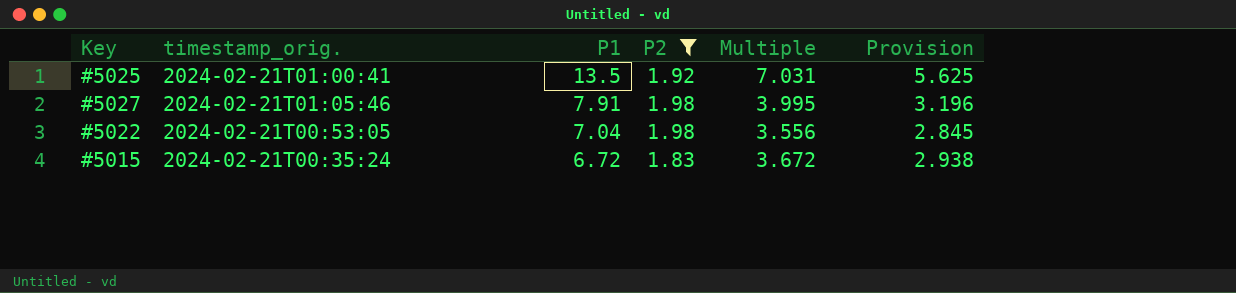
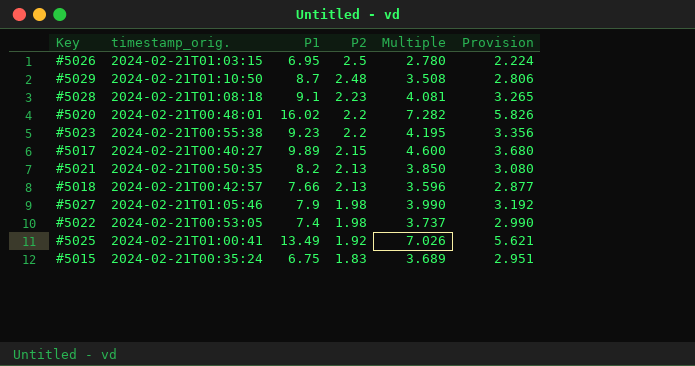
filter: P2 <= 1.98 -> none
row order: P1 descending -> P2 descending
#5027 | P1: 7.91 -> 7.9
#5027 | Multiple: 3.995 -> 3.990
#5027 | Provision: 3.196 -> 3.192
#5022 | P1: 7.04 -> 7.4
#5022 | Multiple: 3.556 -> 3.737
#5022 | Provision: 2.845 -> 2.990
#5025 | P1: 13.5 -> 13.49
#5025 | Multiple: 7.031 -> 7.026
#5025 | Provision: 5.625 -> 5.621
#5015 | P1: 6.72 -> 6.75
#5015 | Multiple: 3.672 -> 3.689
#5015 | Provision: 2.938 -> 2.951

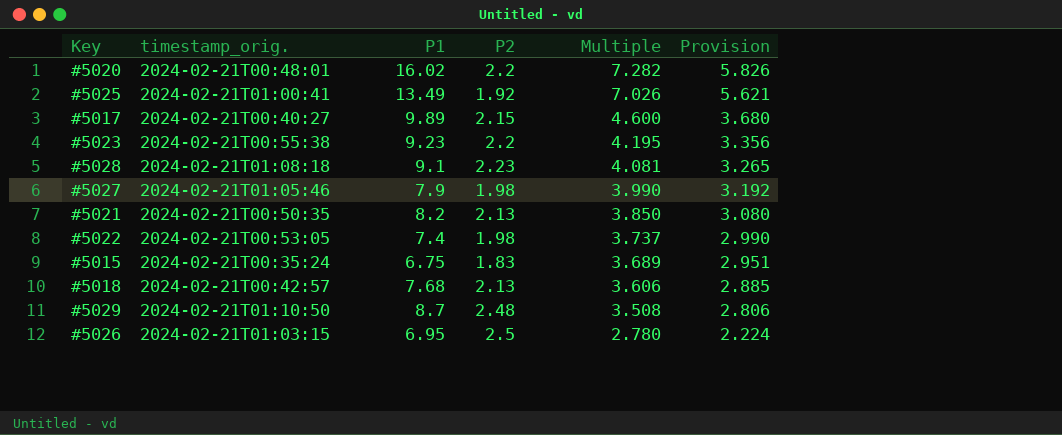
row order: P2 descending -> Multiple descending
#5018 | P1: 7.66 -> 7.68
#5018 | Multiple: 3.596 -> 3.606
#5018 | Provision: 2.877 -> 2.885

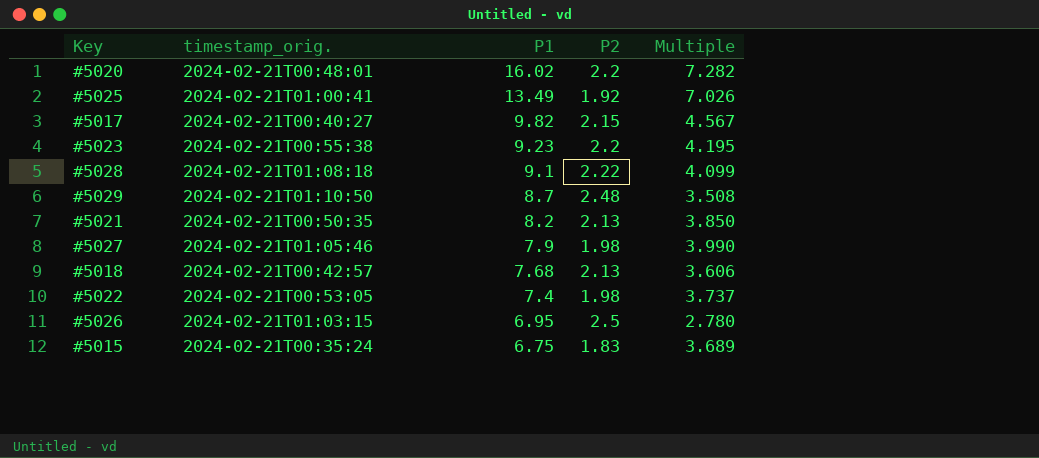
row order: Multiple descending -> P1 descending
column Provision | formula: [Multiple] * 0.8 -> none
#5017 | P1: 9.89 -> 9.82
#5017 | Multiple: 4.600 -> 4.567
#5028 | P2: 2.23 -> 2.22
#5028 | Multiple: 4.081 -> 4.099

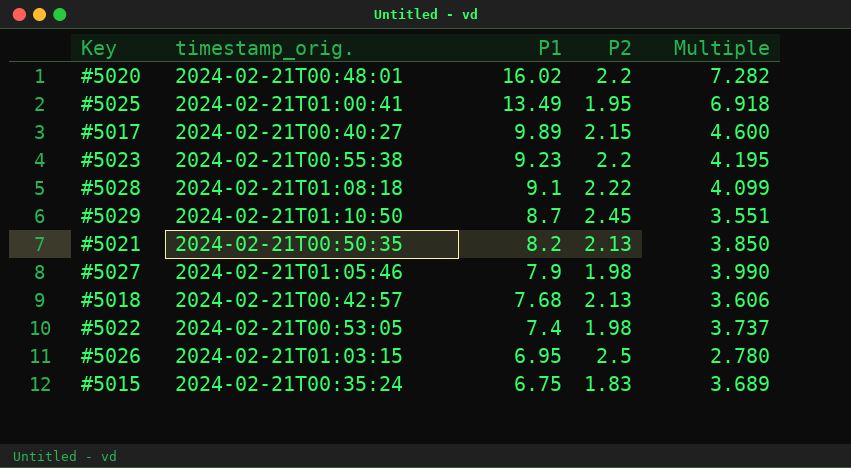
#5025 | P2: 1.92 -> 1.95
#5025 | Multiple: 7.026 -> 6.918
#5017 | P1: 9.82 -> 9.89
#5017 | Multiple: 4.567 -> 4.600
#5029 | P2: 2.48 -> 2.45
#5029 | Multiple: 3.508 -> 3.551

